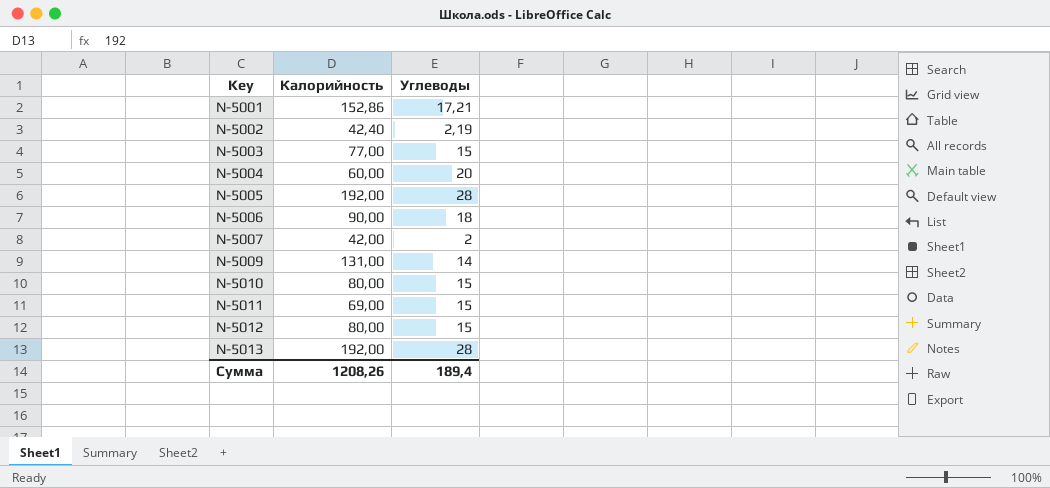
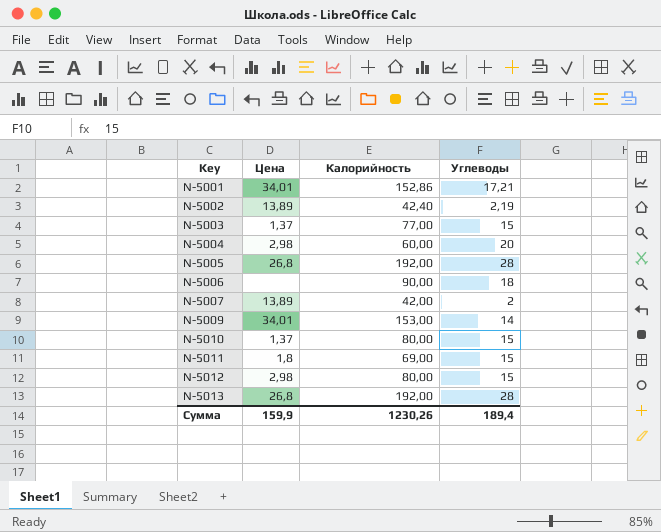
column Цена | position: none -> 2
N-5009 | Калорийность: 131,00 -> 153,00
Сумма | Калорийность: 1208,26 -> 1230,26

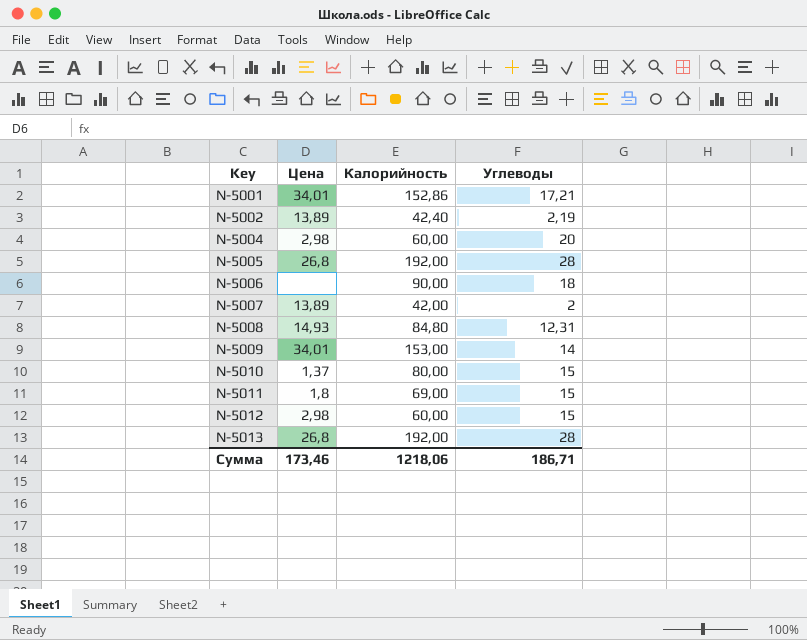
row N-5003: 1,37 | 77,00 | 15 -> none
row N-5008: none -> 14,93 | 84,80 | 12,31
N-5012 | Калорийность: 80,00 -> 60,00
Сумма | Цена: 159,9 -> 173,46
Сумма | Калорийность: 1230,26 -> 1218,06
Сумма | Углеводы: 189,4 -> 186,71

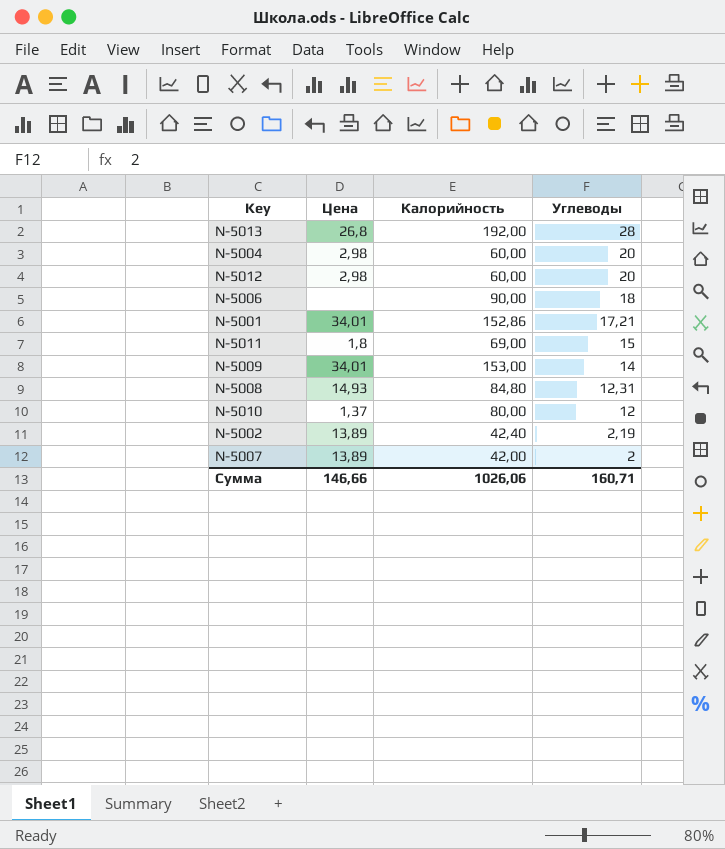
row order: Key ascending -> Углеводы descending
row N-5005: 26,8 | 192,00 | 28 -> none
N-5012 | Углеводы: 15 -> 20
N-5010 | Углеводы: 15 -> 12
Сумма | Цена: 173,46 -> 146,66
Сумма | Калорийность: 1218,06 -> 1026,06
Сумма | Углеводы: 186,71 -> 160,71

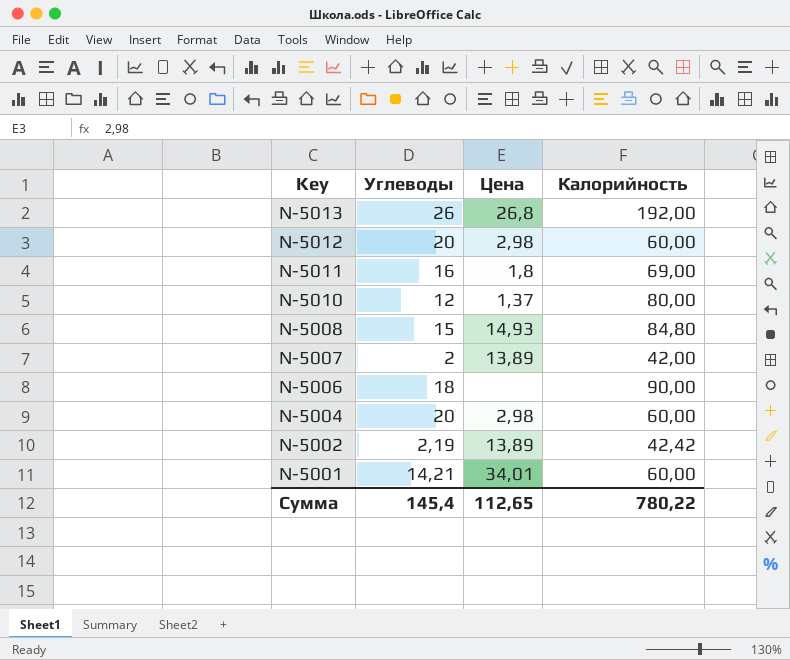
row order: Углеводы descending -> Key descending
column Углеводы | position: 4 -> 2
row N-5009: 34,01 | 153,00 | 14 -> none
N-5013 | Углеводы: 28 -> 26
N-5011 | Углеводы: 15 -> 16
N-5008 | Углеводы: 12,31 -> 15
N-5002 | Калорийность: 42,40 -> 42,42
N-5001 | Углеводы: 17,21 -> 14,21
N-5001 | Калорийность: 152,86 -> 60,00
Сумма | Углеводы: 160,71 -> 145,4
Сумма | Цена: 146,66 -> 112,65
Сумма | Калорийность: 1026,06 -> 780,22

